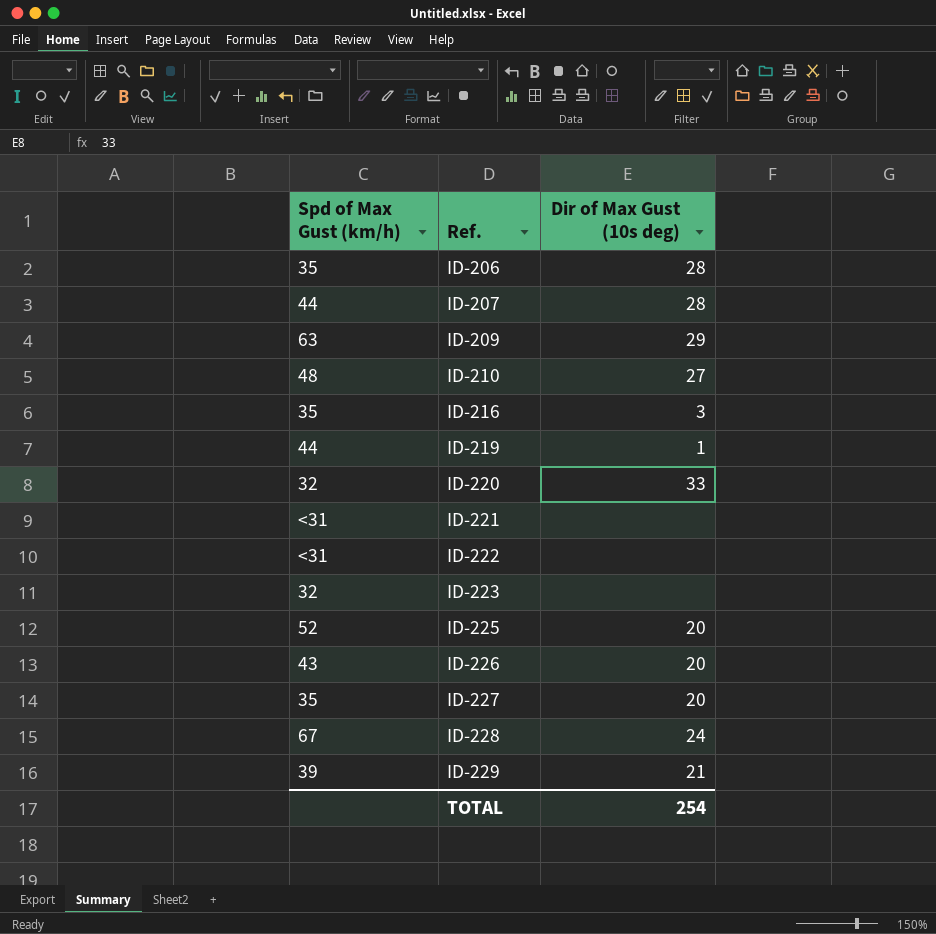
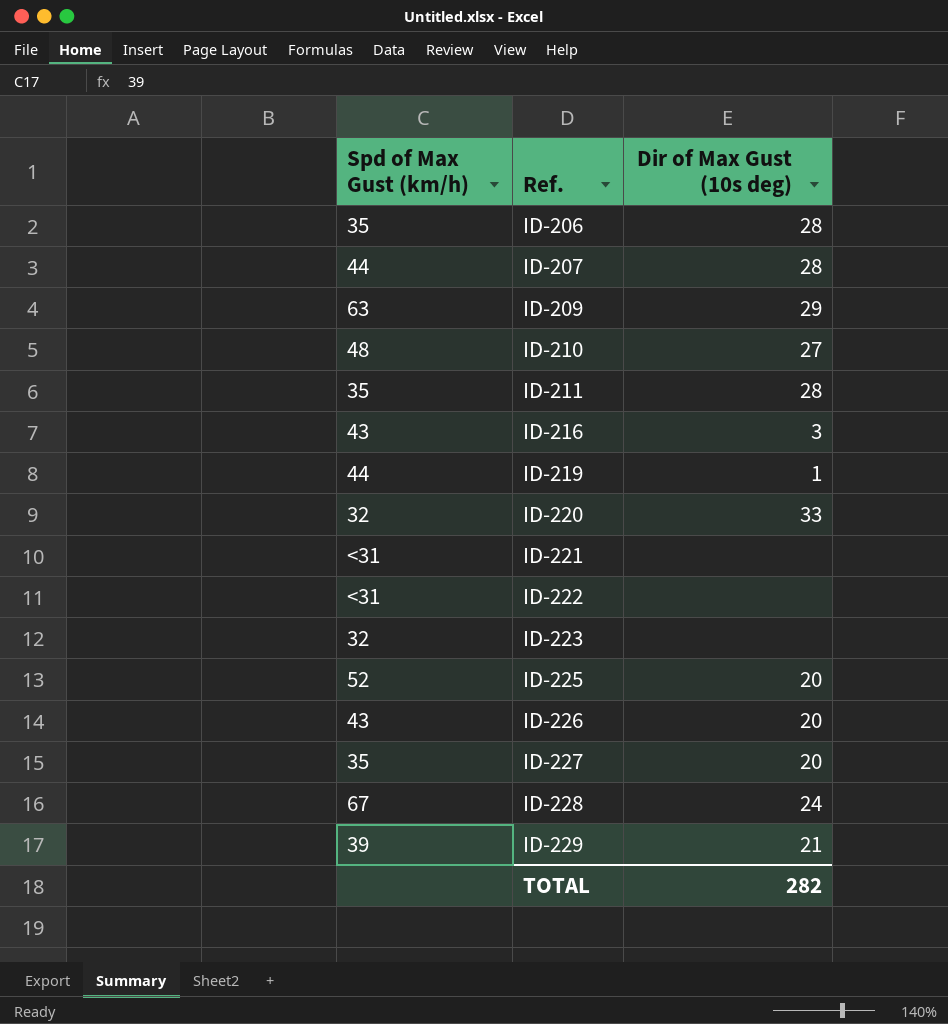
row ID-211: none -> 35 | 28
ID-216 | Spd of Max Gust (km/h): 35 -> 43
TOTAL | Dir of Max Gust (10s deg): 254 -> 282

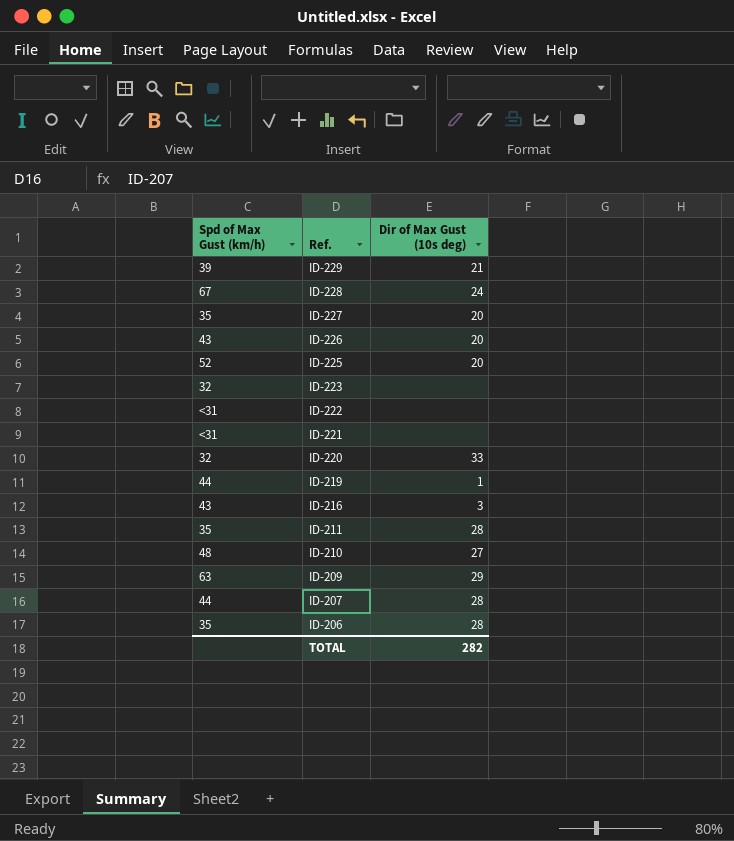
row order: Ref. ascending -> Ref. descending

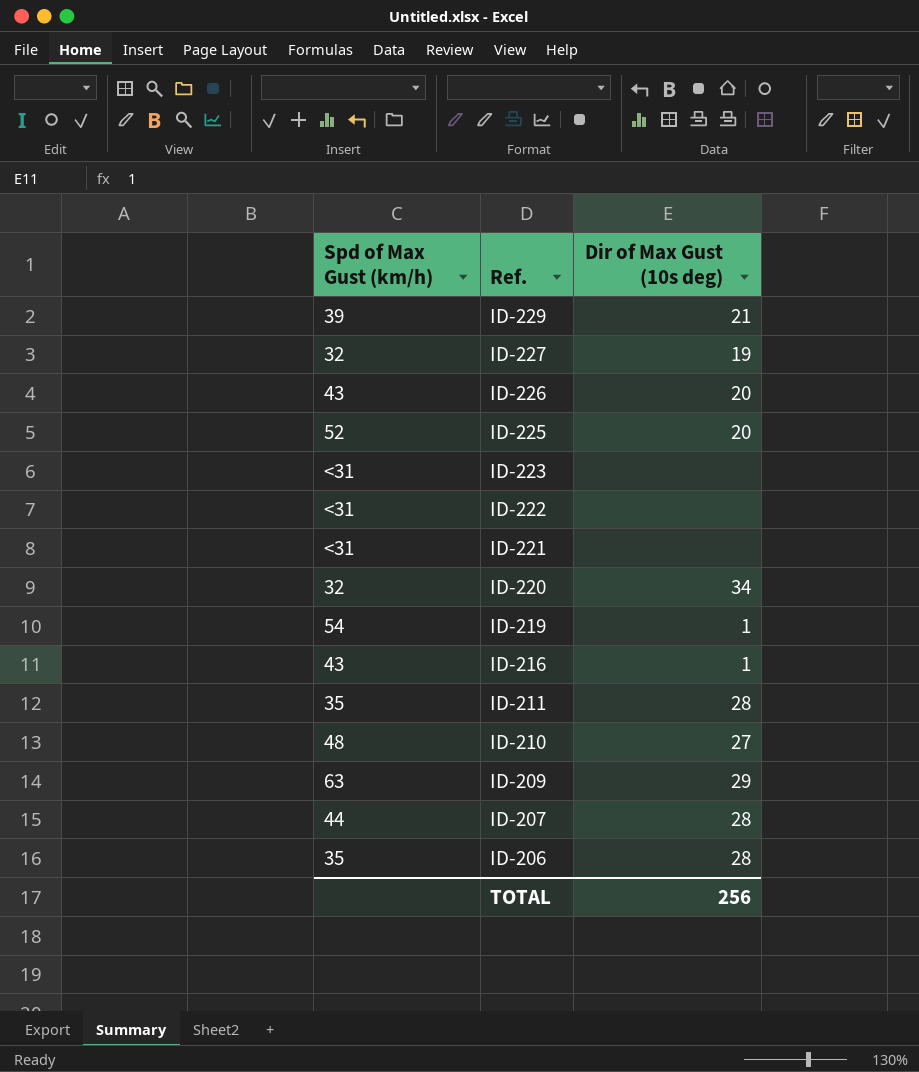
row ID-228: 67 | 24 -> none
ID-227 | Spd of Max Gust (km/h): 35 -> 32
ID-227 | Dir of Max Gust (10s deg): 20 -> 19
ID-223 | Spd of Max Gust (km/h): 32 -> <31
ID-220 | Dir of Max Gust (10s deg): 33 -> 34
ID-219 | Spd of Max Gust (km/h): 44 -> 54
ID-216 | Dir of Max Gust (10s deg): 3 -> 1
TOTAL | Dir of Max Gust (10s deg): 282 -> 256

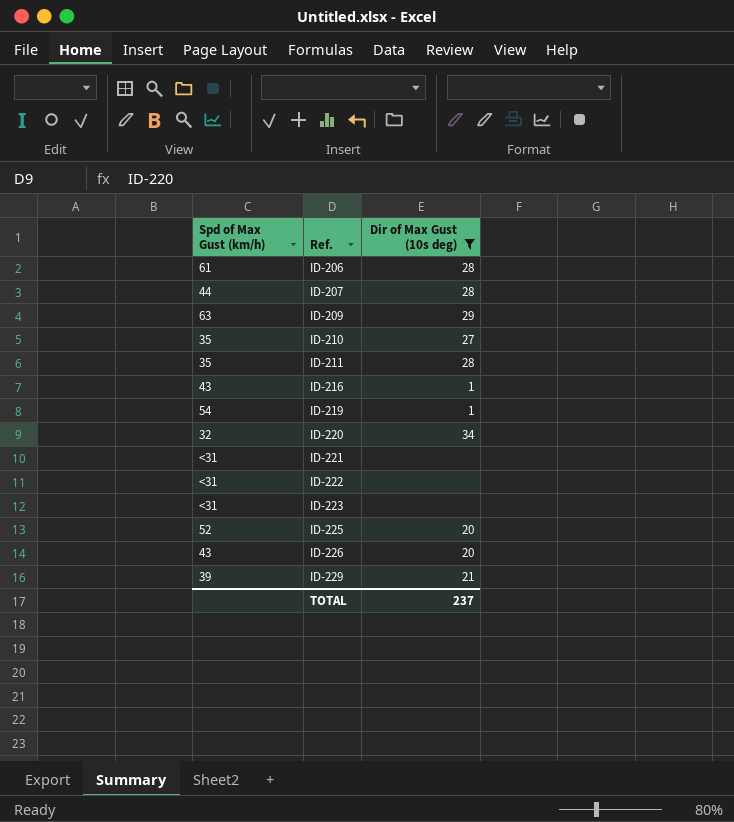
filter: none -> Dir of Max Gust (10s deg) != 19
row order: Ref. descending -> Ref. ascending
ID-206 | Spd of Max Gust (km/h): 35 -> 61
ID-210 | Spd of Max Gust (km/h): 48 -> 35
TOTAL | Dir of Max Gust (10s deg): 256 -> 237

